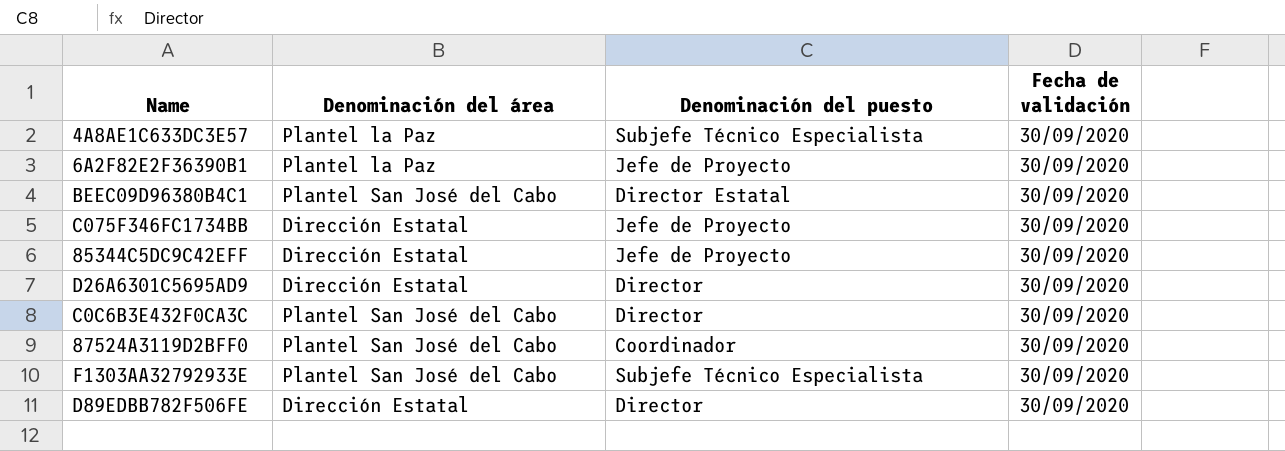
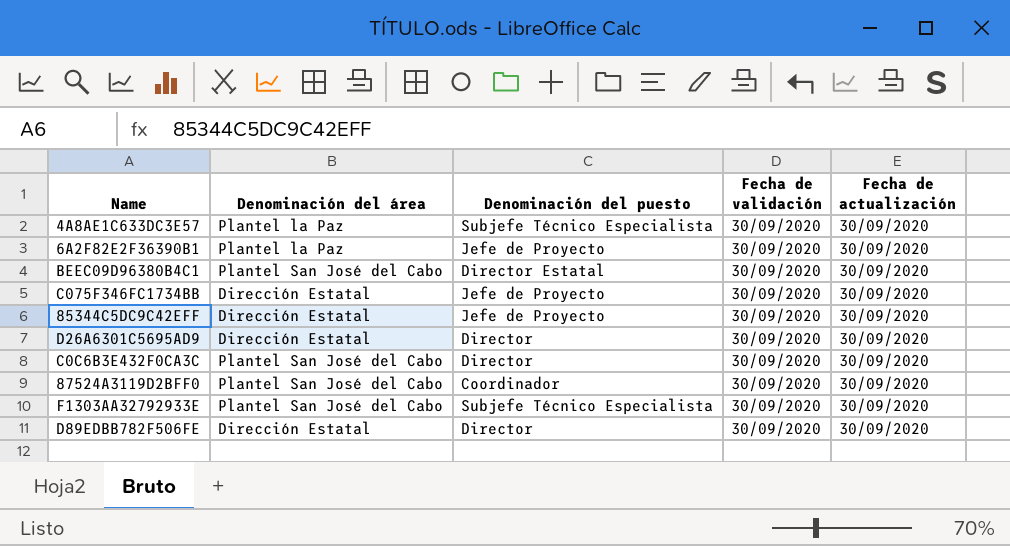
column Fecha de actualización | position: none -> 5

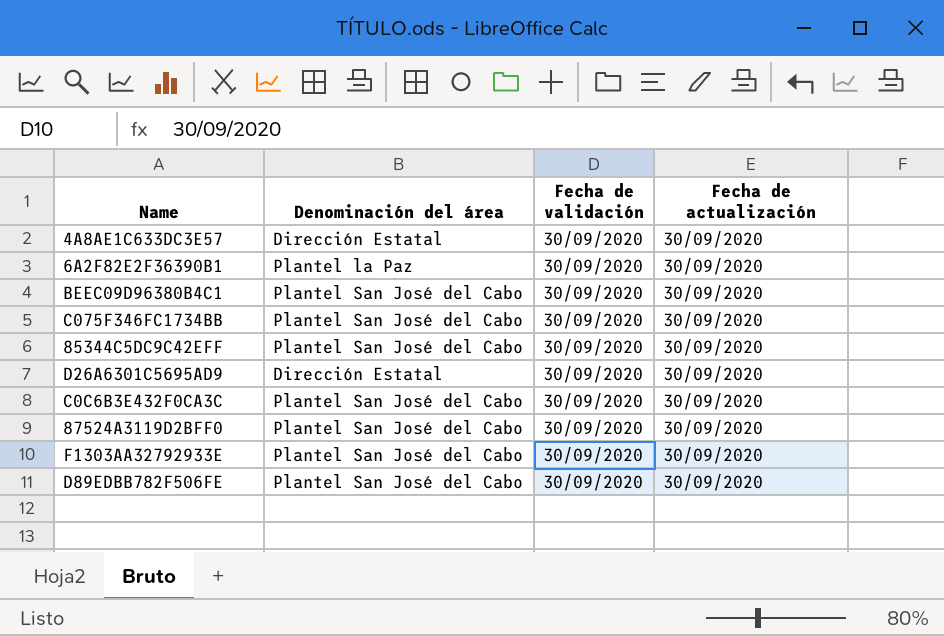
column Denominación del puesto | position: 3 -> none
4A8AE1C633DC3E57 | Denominación del área: Plantel la Paz -> Dirección Estatal
C075F346FC1734BB | Denominación del área: Dirección Estatal -> Plantel San José del Cabo
85344C5DC9C42EFF | Denominación del área: Dirección Estatal -> Plantel San José del Cabo
D89EDBB782F506FE | Denominación del área: Dirección Estatal -> Plantel San José del Cabo

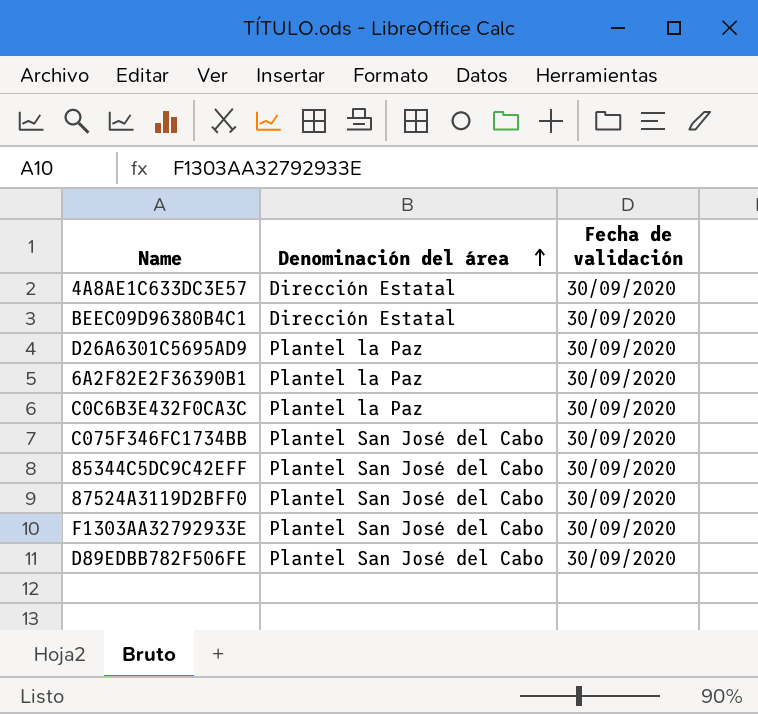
row order: none -> Denominación del área ascending
column Fecha de actualización | position: 4 -> none
BEEC09D96380B4C1 | Denominación del área: Plantel San José del Cabo -> Dirección Estatal
D26A6301C5695AD9 | Denominación del área: Dirección Estatal -> Plantel la Paz
C0C6B3E432F0CA3C | Denominación del área: Plantel San José del Cabo -> Plantel la Paz

